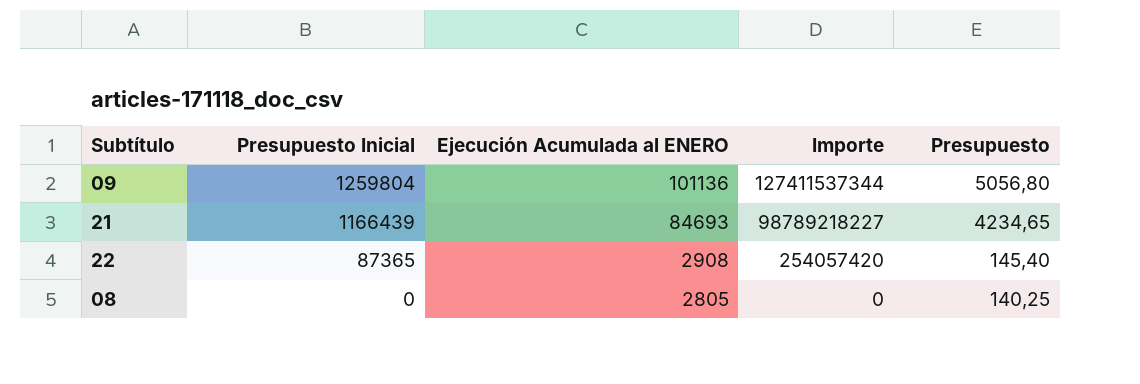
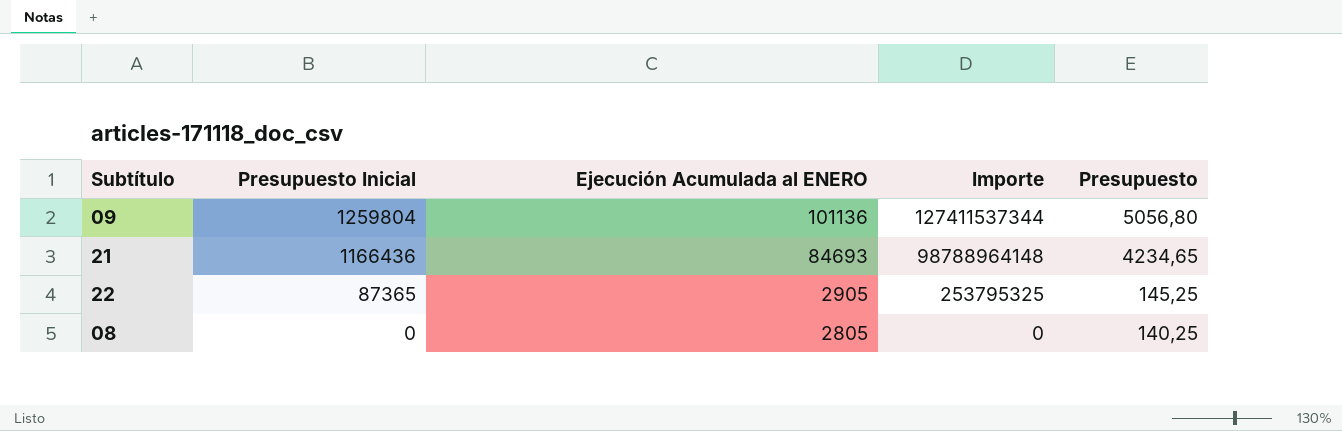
21 | Presupuesto Inicial: 1166439 -> 1166436
21 | Importe: 98789218227 -> 98788964148
22 | Ejecución Acumulada al ENERO: 2908 -> 2905
22 | Importe: 254057420 -> 253795325
22 | Presupuesto: 145,40 -> 145,25

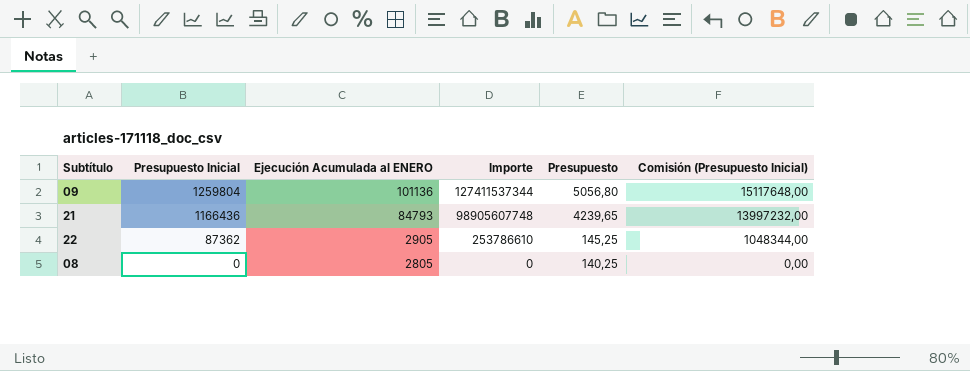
column Comisión (Presupuesto Inicial) | formula: none -> [Presupuesto Inicial] * 12
21 | Ejecución Acumulada al ENERO: 84693 -> 84793
21 | Importe: 98788964148 -> 98905607748
21 | Presupuesto: 4234,65 -> 4239,65
22 | Presupuesto Inicial: 87365 -> 87362
22 | Importe: 253795325 -> 253786610

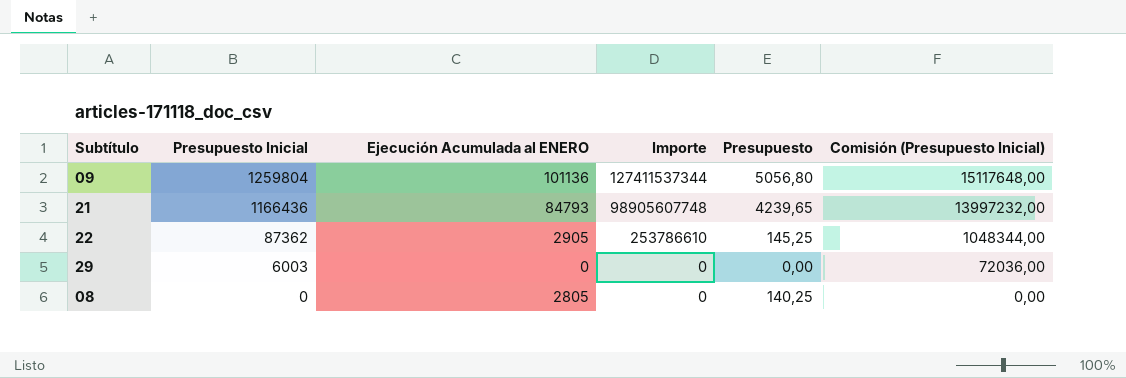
row 29: none -> 6003 | 0 | 0 | 0,00 | 72036,00

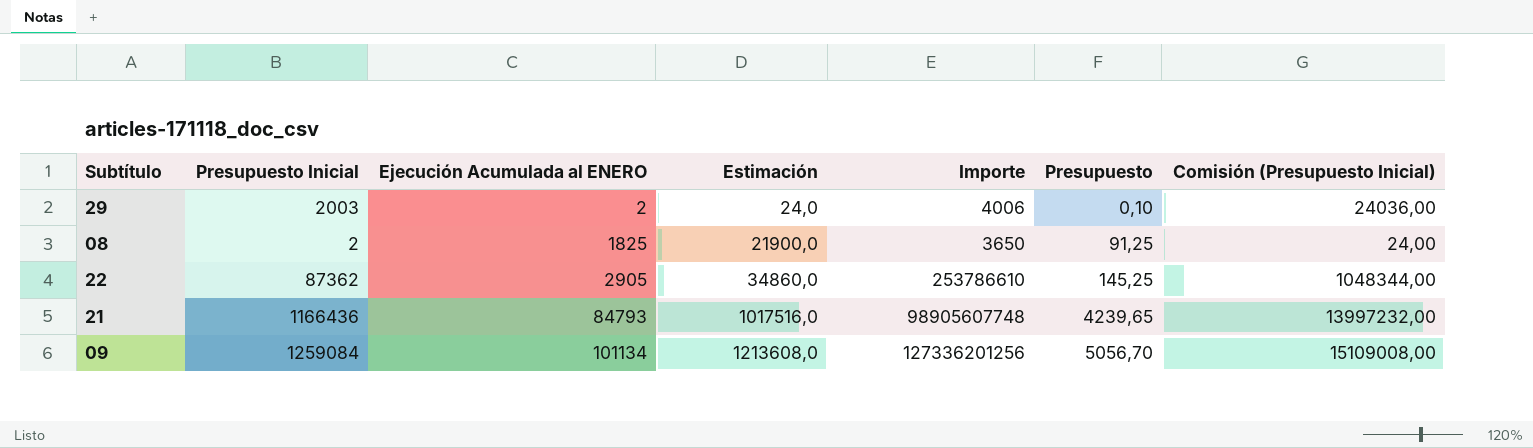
row order: Presupuesto Inicial descending -> Ejecución Acumulada al ENERO ascending
column Estimación | formula: none -> [Ejecución Acumulada al ENERO] * 12
29 | Presupuesto Inicial: 6003 -> 2003
29 | Ejecución Acumulada al ENERO: 0 -> 2
29 | Importe: 0 -> 4006
29 | Presupuesto: 0,00 -> 0,10
29 | Comisión (Presupuesto Inicial): 72036,00 -> 24036,00
08 | Presupuesto Inicial: 0 -> 2
08 | Ejecución Acumulada al ENERO: 2805 -> 1825
08 | Importe: 0 -> 3650
08 | Presupuesto: 140,25 -> 91,25
08 | Comisión (Presupuesto Inicial): 0,00 -> 24,00
09 | Presupuesto Inicial: 1259804 -> 1259084
09 | Ejecución Acumulada al ENERO: 101136 -> 101134
09 | Importe: 127411537344 -> 127336201256
09 | Presupuesto: 5056,80 -> 5056,70
09 | Comisión (Presupuesto Inicial): 15117648,00 -> 15109008,00

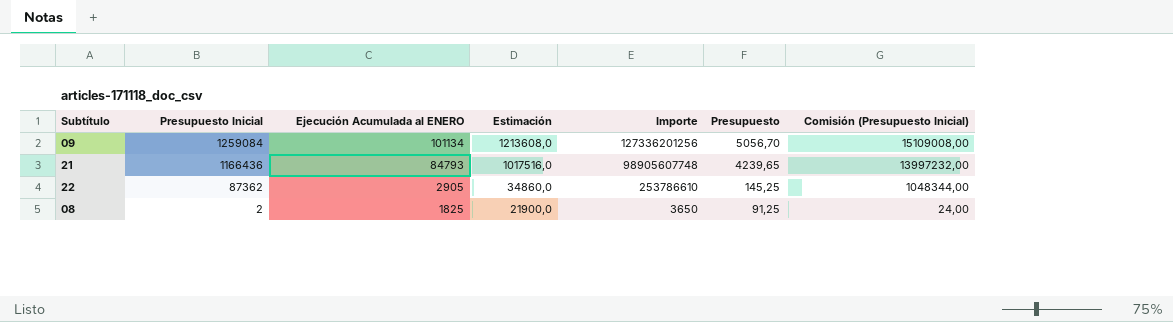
row order: Ejecución Acumulada al ENERO ascending -> Presupuesto Inicial descending
row 29: 2003 | 2 | 24,0 | 4006 | 0,10 | 24036,00 -> none

